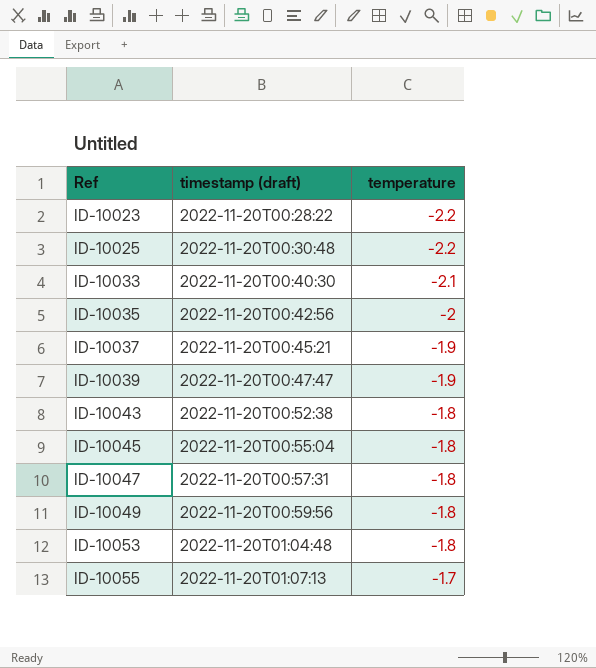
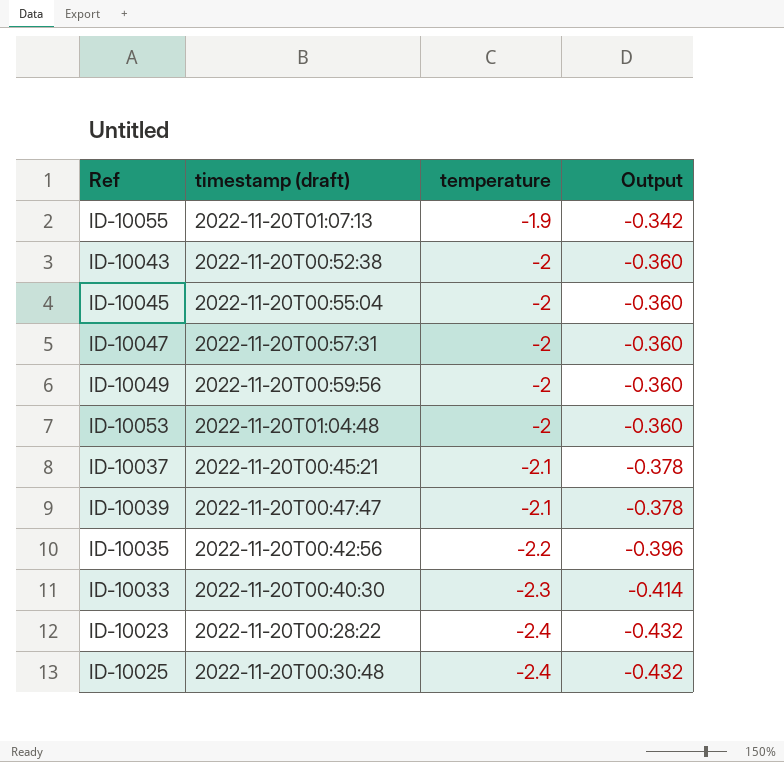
row order: Ref ascending -> temperature descending
column Output | formula: none -> [temperature] * 0.18
ID-10055 | temperature: -1.7 -> -1.9
ID-10043 | temperature: -1.8 -> -2
ID-10045 | temperature: -1.8 -> -2
ID-10047 | temperature: -1.8 -> -2
ID-10049 | temperature: -1.8 -> -2
ID-10053 | temperature: -1.8 -> -2
ID-10037 | temperature: -1.9 -> -2.1
ID-10039 | temperature: -1.9 -> -2.1
ID-10035 | temperature: -2 -> -2.2
ID-10033 | temperature: -2.1 -> -2.3
ID-10023 | temperature: -2.2 -> -2.4
ID-10025 | temperature: -2.2 -> -2.4

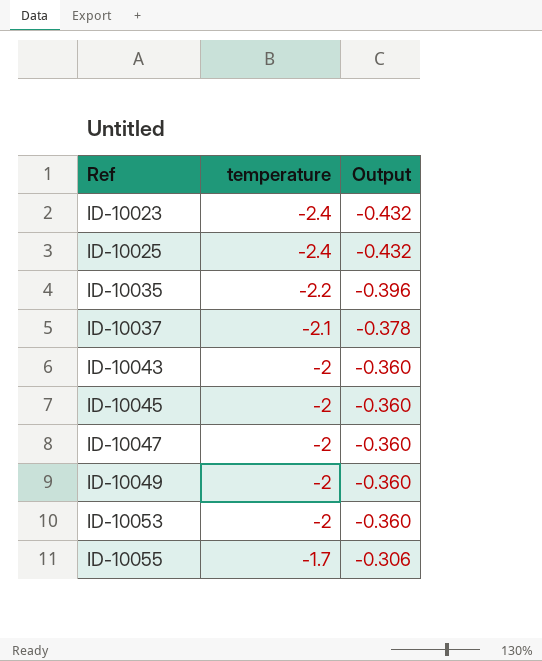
row order: temperature descending -> Ref ascending
column timestamp (draft) | position: 2 -> none
row ID-10039: 2022-11-20T00:47:47 | -2.1 | -0.378 -> none
row ID-10033: 2022-11-20T00:40:30 | -2.3 | -0.414 -> none
ID-10055 | temperature: -1.9 -> -1.7
ID-10055 | Output: -0.342 -> -0.306

